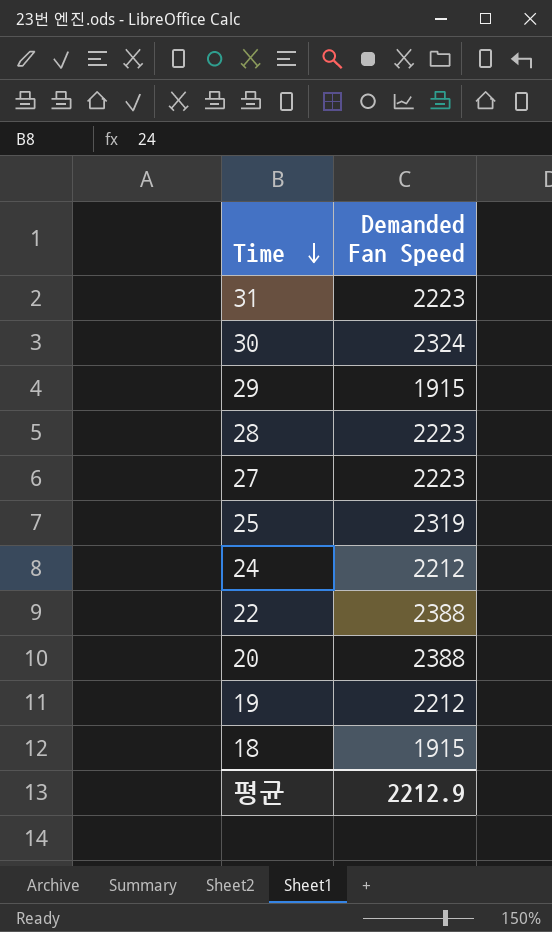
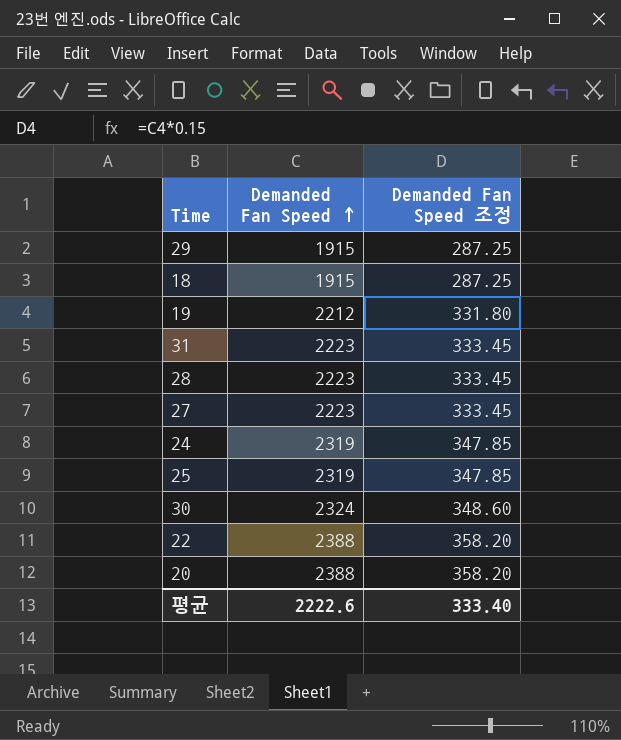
row order: Time descending -> Demanded Fan Speed ascending
column Demanded Fan Speed 조정 | formula: none -> [Demanded Fan Speed] * 0.15
24 | Demanded Fan Speed: 2212 -> 2319
평균 | Demanded Fan Speed: 2212.9 -> 2222.6

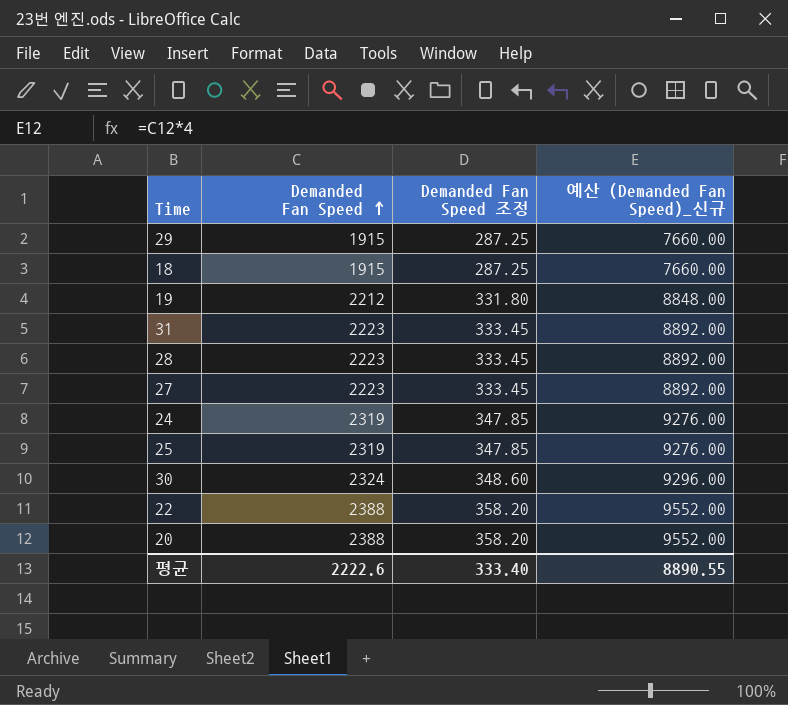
column 예산 (Demanded Fan Speed)_신규 | formula: none -> [Demanded Fan Speed] * 4

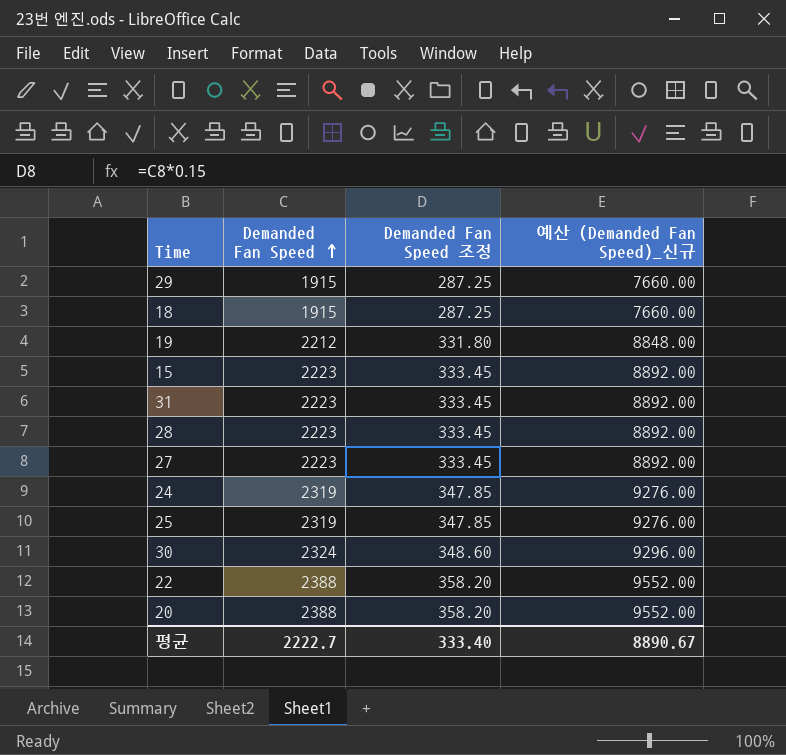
row 15: none -> 2223 | 333.45 | 8892.00
평균 | Demanded Fan Speed: 2222.6 -> 2222.7
평균 | 예산 (Demanded Fan Speed)_신규: 8890.55 -> 8890.67

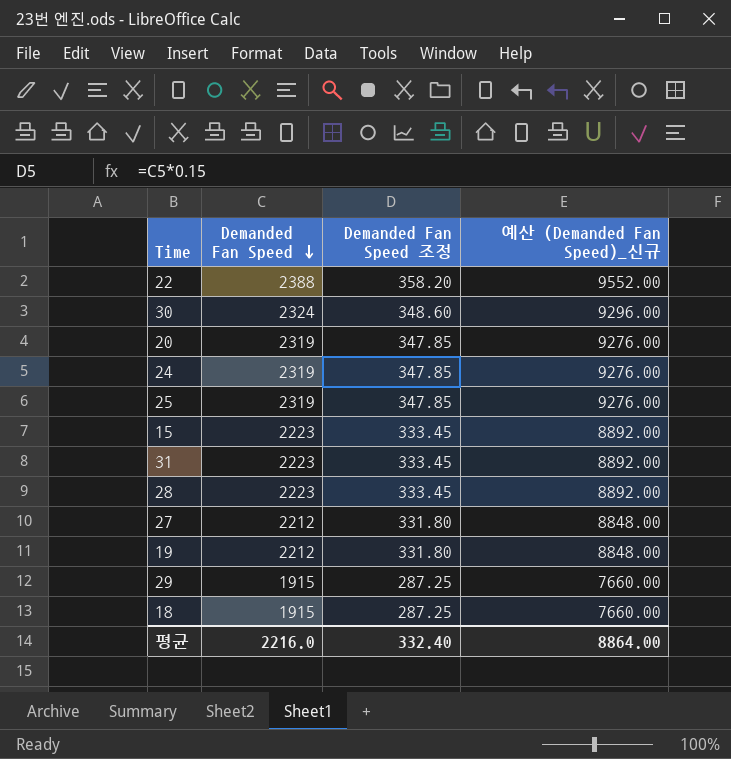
row order: Demanded Fan Speed ascending -> Demanded Fan Speed descending
20 | Demanded Fan Speed: 2388 -> 2319
20 | Demanded Fan Speed 조정: 358.20 -> 347.85
20 | 예산 (Demanded Fan Speed)_신규: 9552.00 -> 9276.00
27 | Demanded Fan Speed: 2223 -> 2212
27 | Demanded Fan Speed 조정: 333.45 -> 331.80
27 | 예산 (Demanded Fan Speed)_신규: 8892.00 -> 8848.00
평균 | Demanded Fan Speed: 2222.7 -> 2216.0
평균 | Demanded Fan Speed 조정: 333.40 -> 332.40
평균 | 예산 (Demanded Fan Speed)_신규: 8890.67 -> 8864.00

